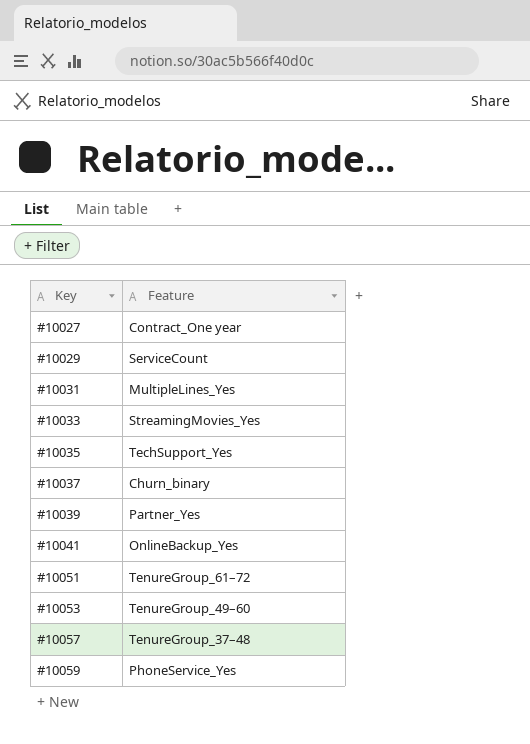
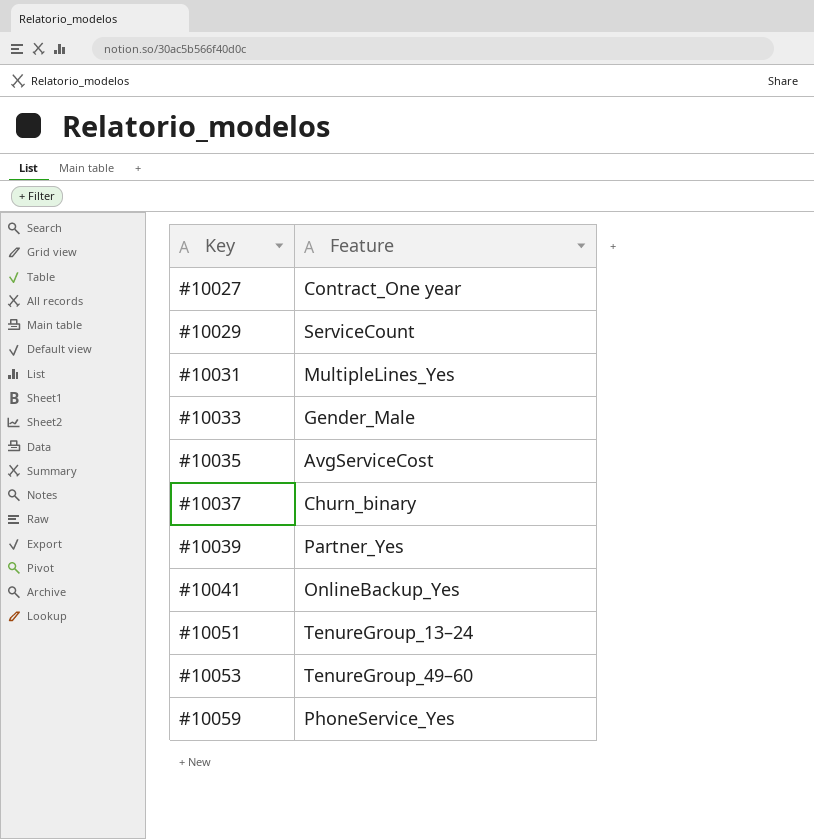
row #10057: TenureGroup_37–48 -> none
#10033 | Feature: StreamingMovies_Yes -> Gender_Male
#10035 | Feature: TechSupport_Yes -> AvgServiceCost
#10051 | Feature: TenureGroup_61–72 -> TenureGroup_13–24

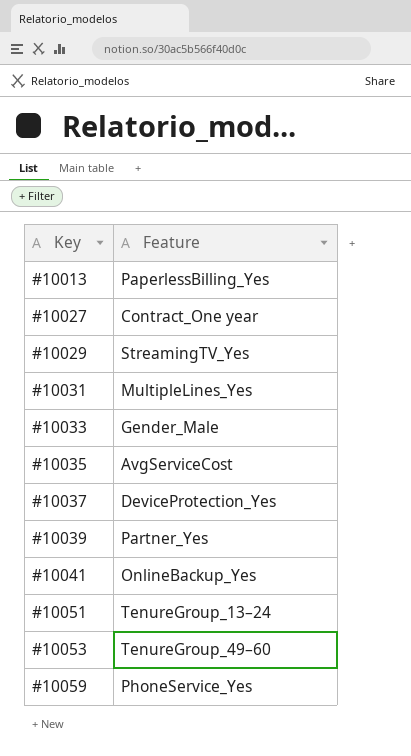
row #10013: none -> PaperlessBilling_Yes
#10029 | Feature: ServiceCount -> StreamingTV_Yes
#10037 | Feature: Churn_binary -> DeviceProtection_Yes

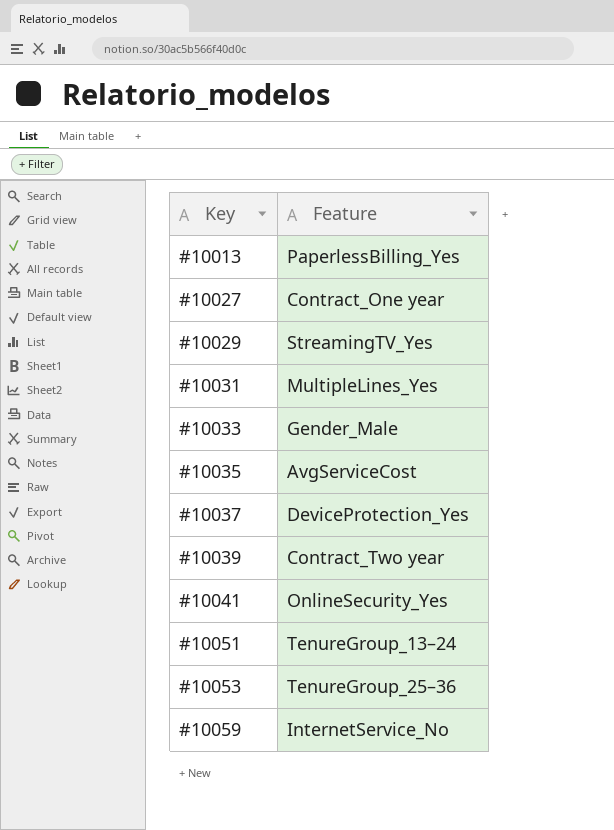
#10039 | Feature: Partner_Yes -> Contract_Two year
#10041 | Feature: OnlineBackup_Yes -> OnlineSecurity_Yes
#10053 | Feature: TenureGroup_49–60 -> TenureGroup_25–36
#10059 | Feature: PhoneService_Yes -> InternetService_No

